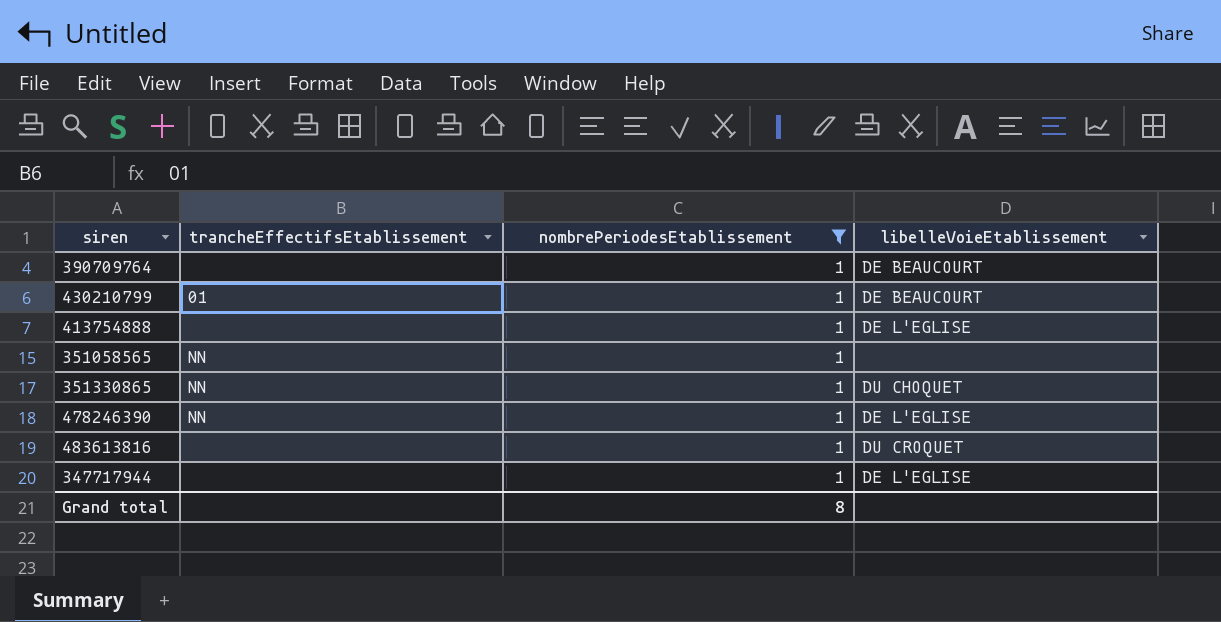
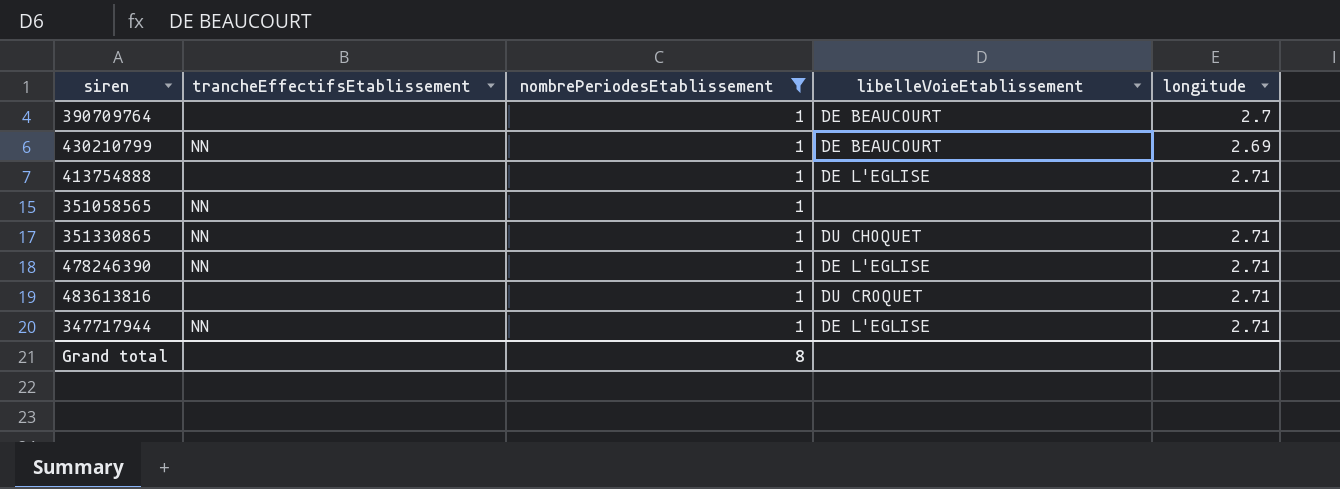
column longitude | position: none -> 5
430210799 | trancheEffectifsEtablissement: 01 -> NN
347717944 | trancheEffectifsEtablissement: none -> NN

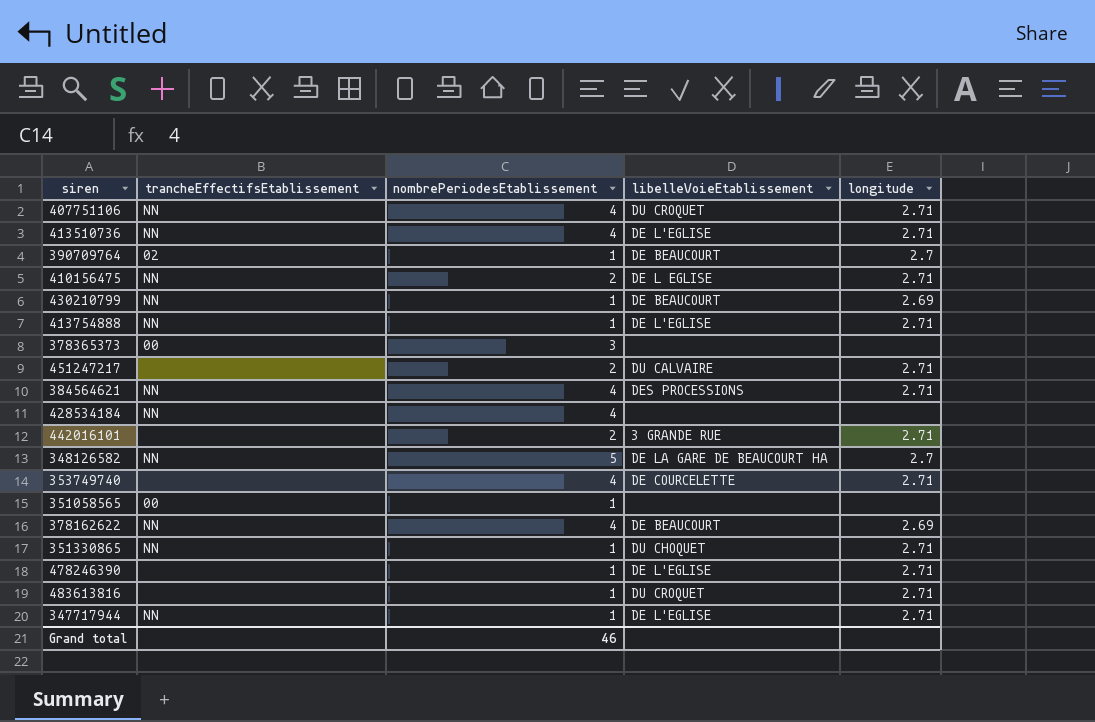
filter: nombrePeriodesEtablissement = 1 -> none
390709764 | trancheEffectifsEtablissement: none -> 02
413754888 | trancheEffectifsEtablissement: none -> NN
351058565 | trancheEffectifsEtablissement: NN -> 00
478246390 | trancheEffectifsEtablissement: NN -> none
Grand total | nombrePeriodesEtablissement: 8 -> 46

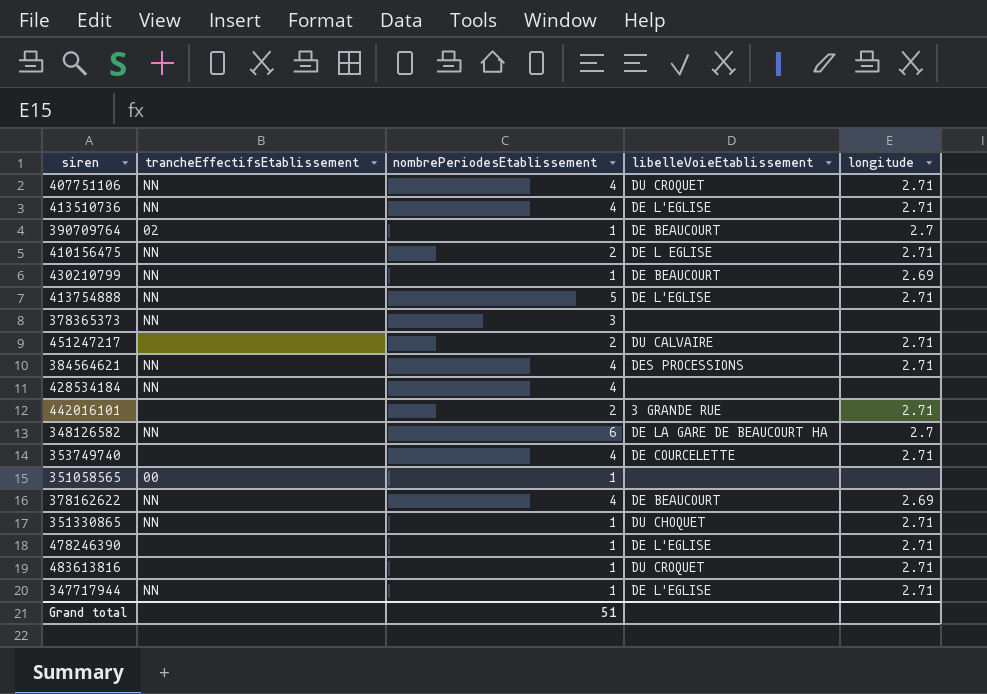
413754888 | nombrePeriodesEtablissement: 1 -> 5
378365373 | trancheEffectifsEtablissement: 00 -> NN
348126582 | nombrePeriodesEtablissement: 5 -> 6
Grand total | nombrePeriodesEtablissement: 46 -> 51

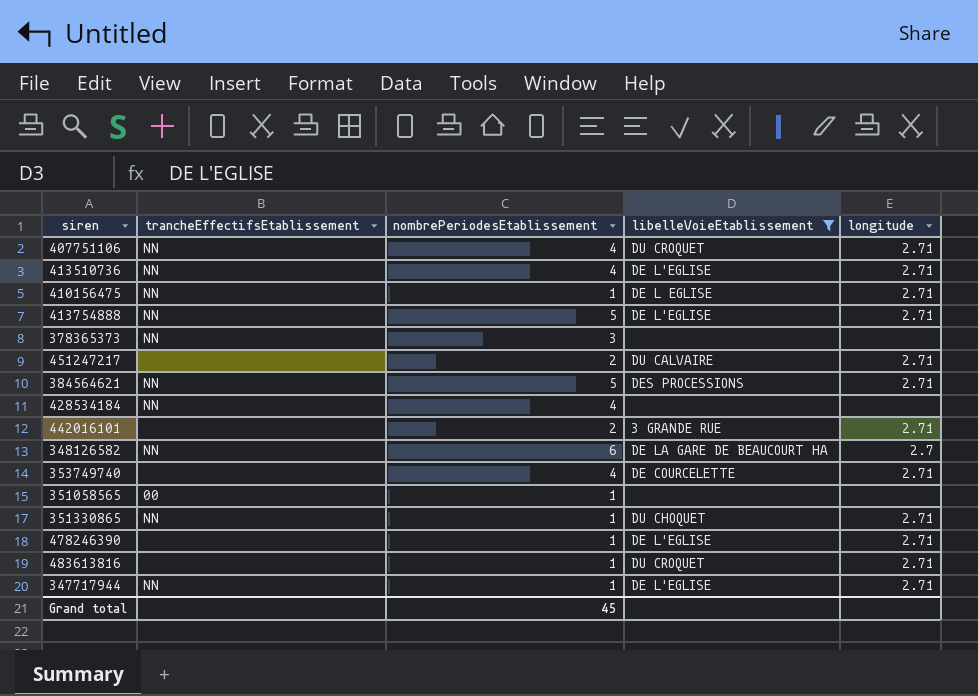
filter: none -> libelleVoieEtablissement != DE BEAUCOURT
410156475 | nombrePeriodesEtablissement: 2 -> 1
384564621 | nombrePeriodesEtablissement: 4 -> 5
Grand total | nombrePeriodesEtablissement: 51 -> 45

